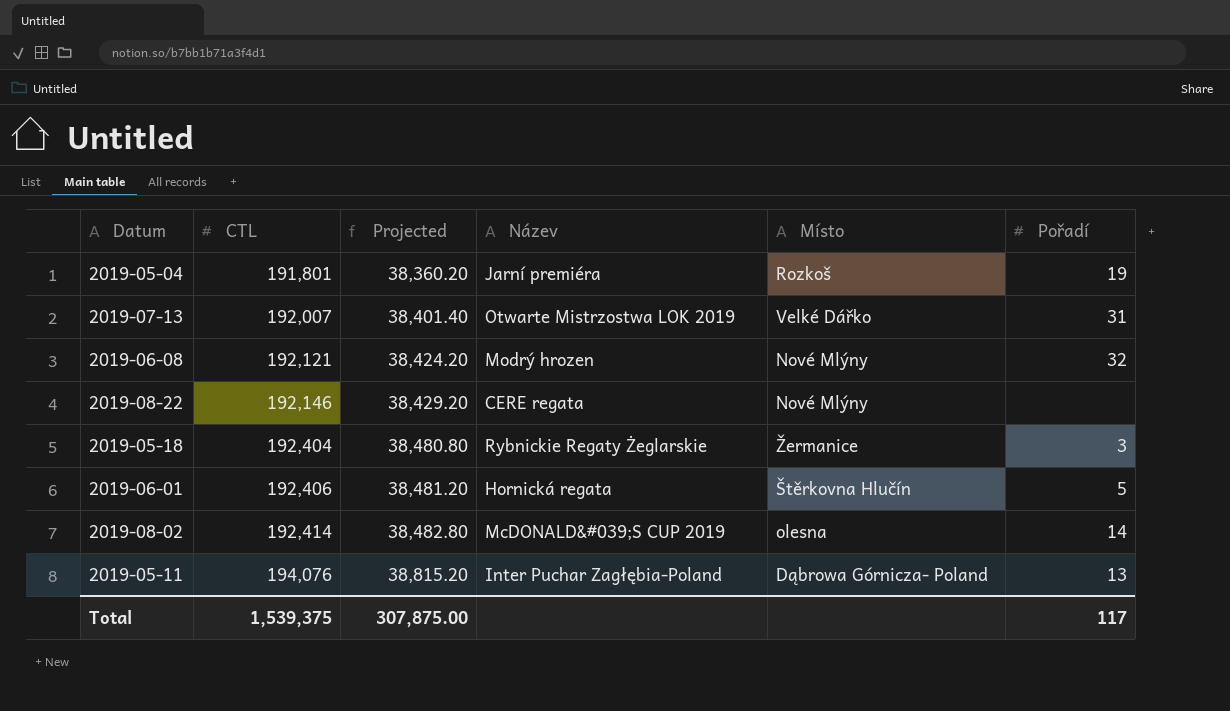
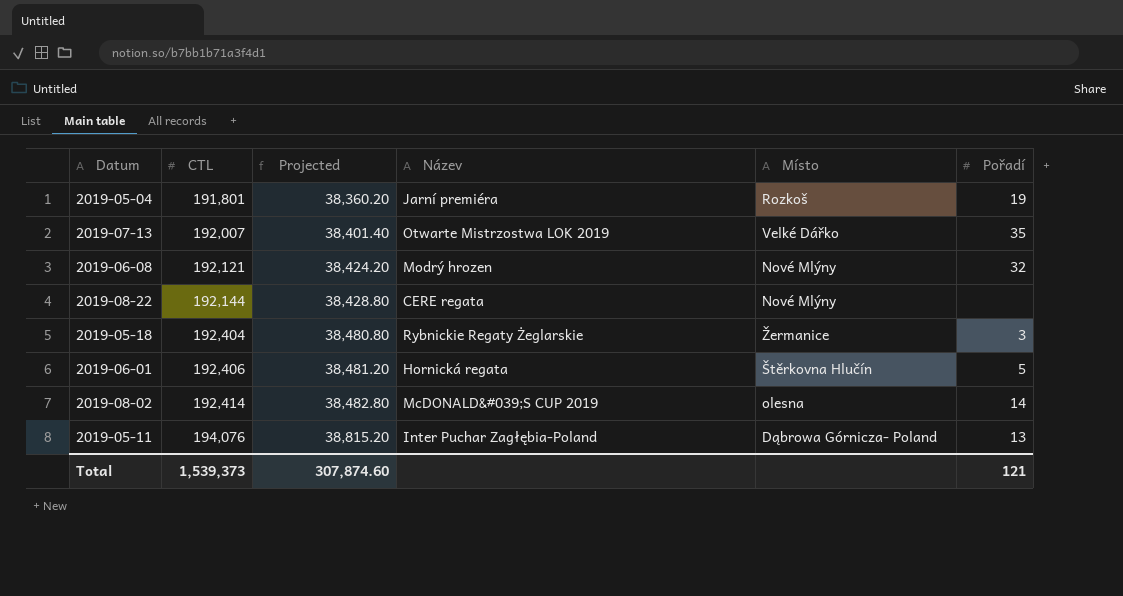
2019-07-13 | Pořadí: 31 -> 35
2019-08-22 | CTL: 192,146 -> 192,144
2019-08-22 | Projected: 38,429.20 -> 38,428.80
Total | CTL: 1,539,375 -> 1,539,373
Total | Projected: 307,875.00 -> 307,874.60
Total | Pořadí: 117 -> 121

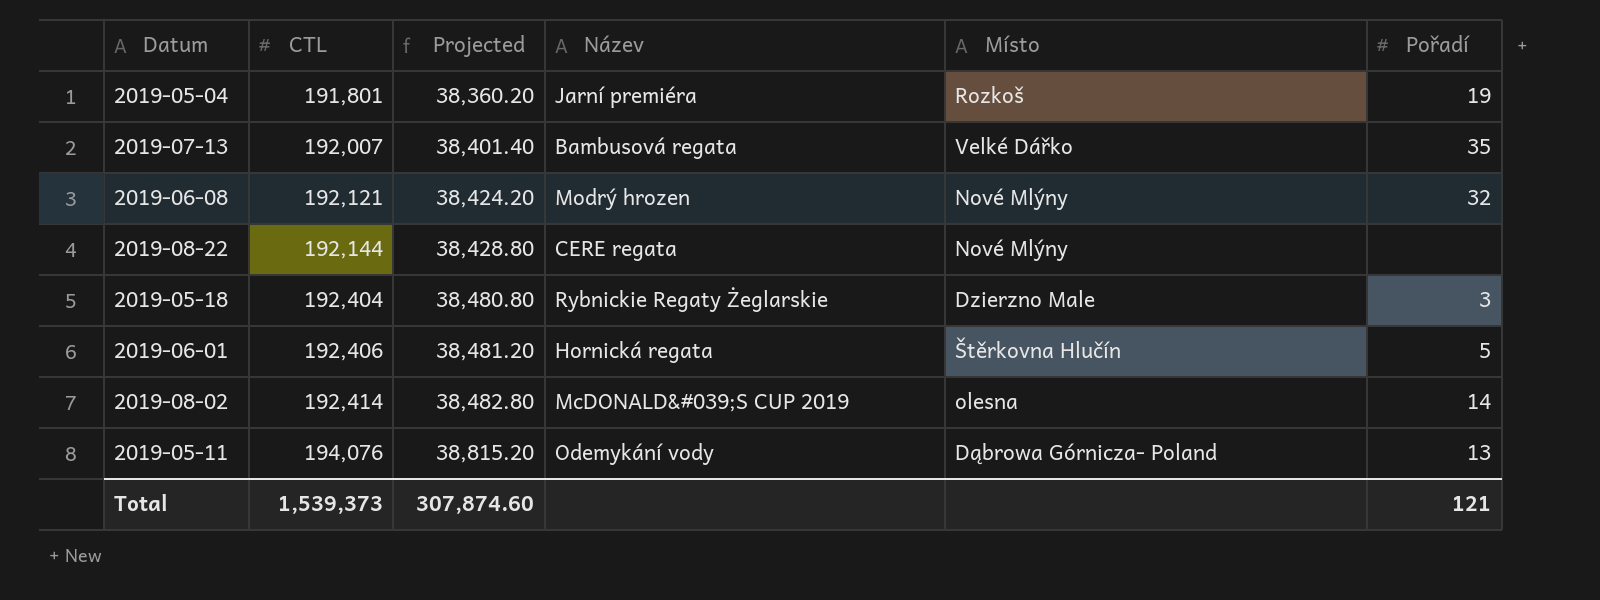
2019-07-13 | Název: Otwarte Mistrzostwa LOK 2019 -> Bambusová regata
2019-05-18 | Místo: Žermanice -> Dzierzno Male
2019-05-11 | Název: Inter Puchar Zagłębia-Poland -> Odemykání vody

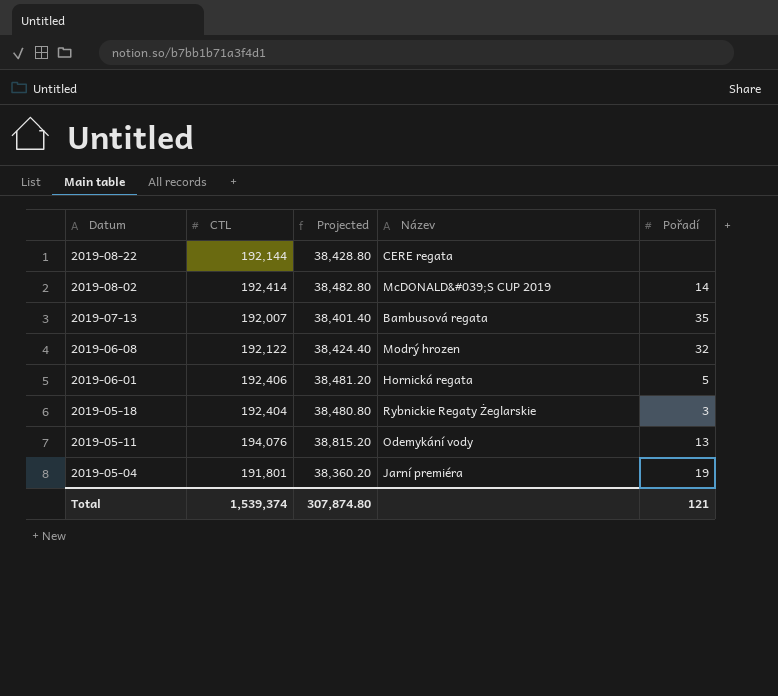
row order: CTL ascending -> Datum descending
column Místo | position: 5 -> none
2019-06-08 | CTL: 192,121 -> 192,122
2019-06-08 | Projected: 38,424.20 -> 38,424.40
Total | CTL: 1,539,373 -> 1,539,374
Total | Projected: 307,874.60 -> 307,874.80

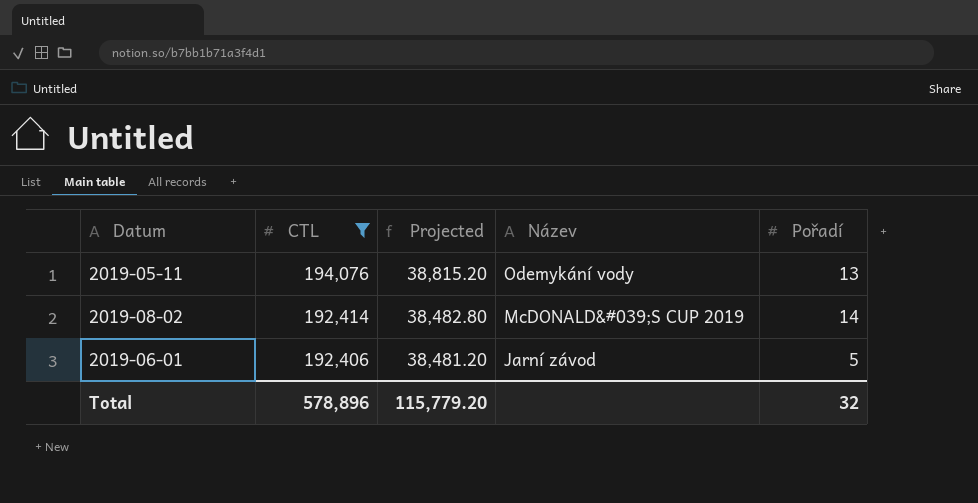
filter: none -> CTL >= 192,406
row order: Datum descending -> CTL descending
2019-06-01 | Název: Hornická regata -> Jarní závod
Total | CTL: 1,539,374 -> 578,896
Total | Projected: 307,874.80 -> 115,779.20
Total | Pořadí: 121 -> 32

